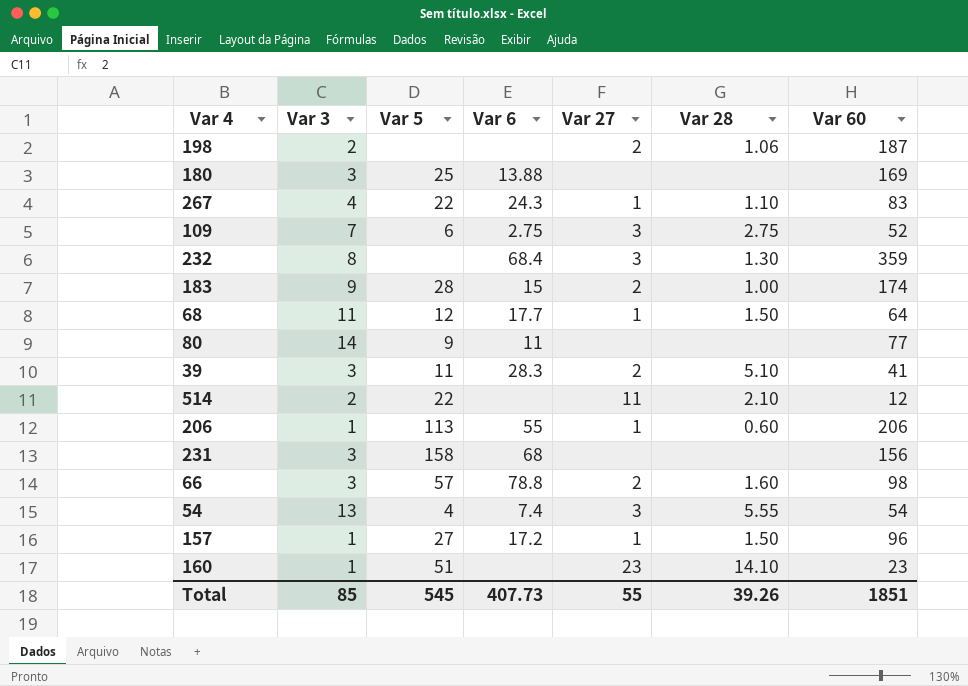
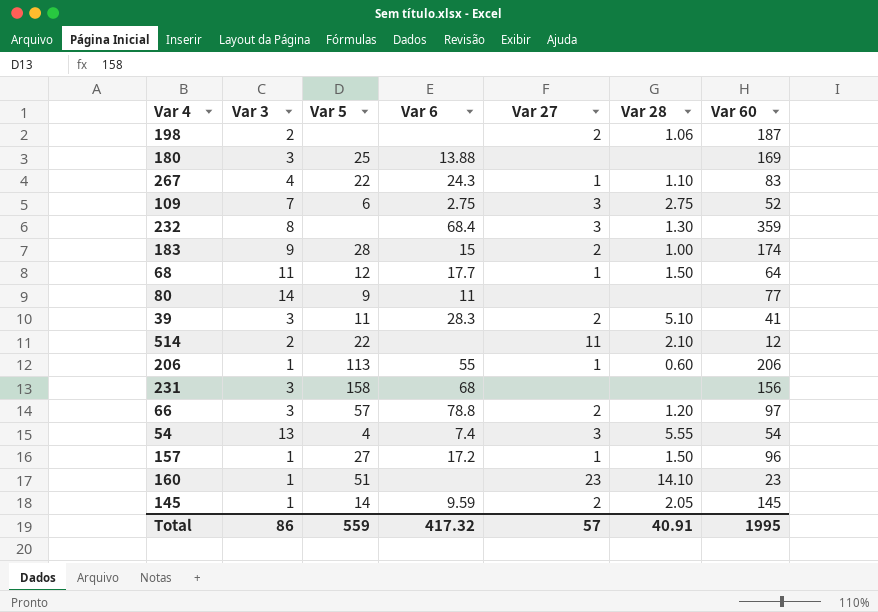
66 | Var 28: 1.60 -> 1.20
66 | Var 60: 98 -> 97
row 145: none -> 1 | 14 | 9.59 | 2 | 2.05 | 145
Total | Var 3: 85 -> 86
Total | Var 5: 545 -> 559
Total | Var 6: 407.73 -> 417.32
Total | Var 27: 55 -> 57
Total | Var 28: 39.26 -> 40.91
Total | Var 60: 1851 -> 1995

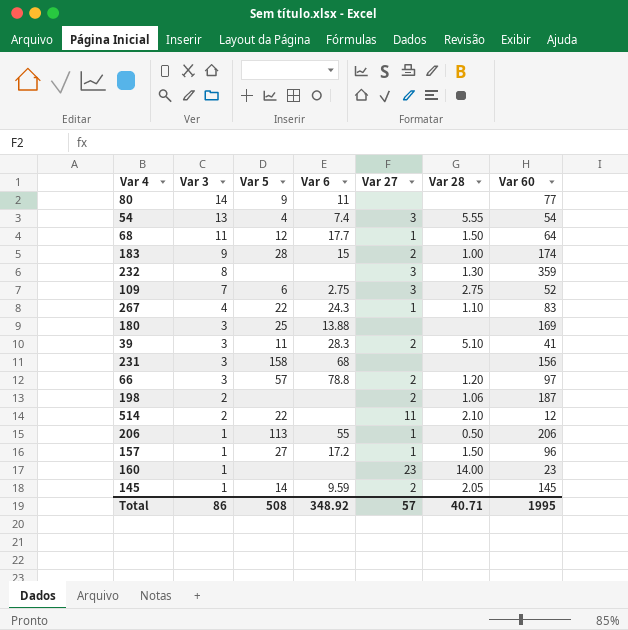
row order: none -> Var 3 descending
232 | Var 6: 68.4 -> none
206 | Var 28: 0.60 -> 0.50
160 | Var 5: 51 -> none
160 | Var 28: 14.10 -> 14.00
Total | Var 5: 559 -> 508
Total | Var 6: 417.32 -> 348.92
Total | Var 28: 40.91 -> 40.71

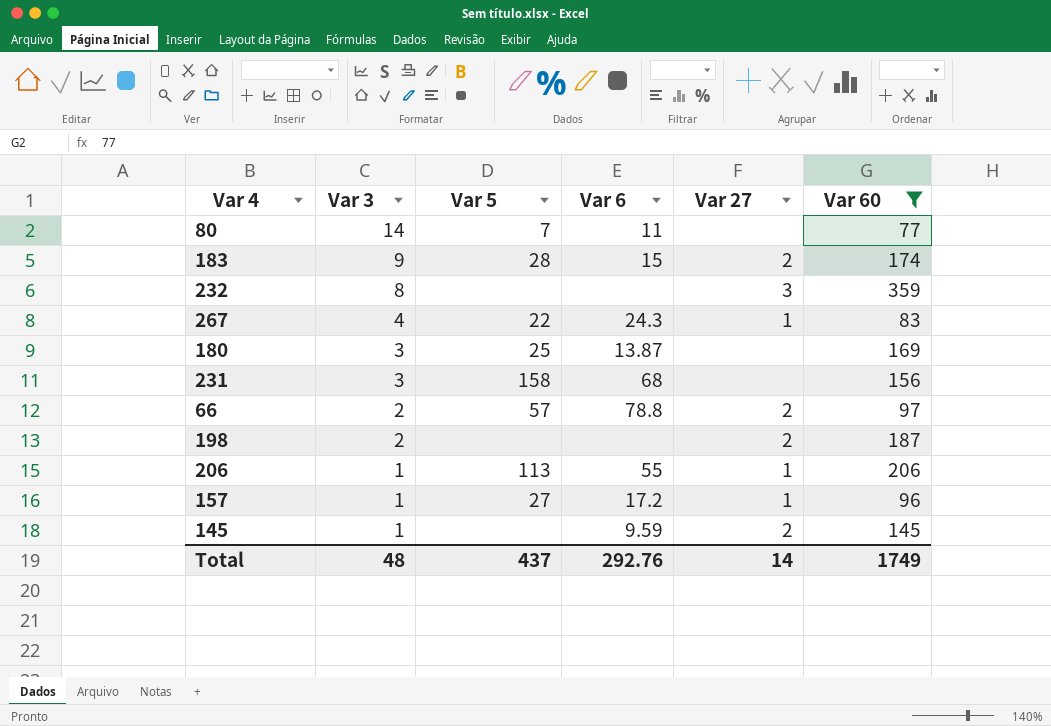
filter: none -> Var 60 >= 77
column Var 28 | position: 6 -> none
80 | Var 5: 9 -> 7
180 | Var 6: 13.88 -> 13.87
66 | Var 3: 3 -> 2
145 | Var 5: 14 -> none
Total | Var 3: 86 -> 48
Total | Var 5: 508 -> 437
Total | Var 6: 348.92 -> 292.76
Total | Var 27: 57 -> 14
Total | Var 60: 1995 -> 1749

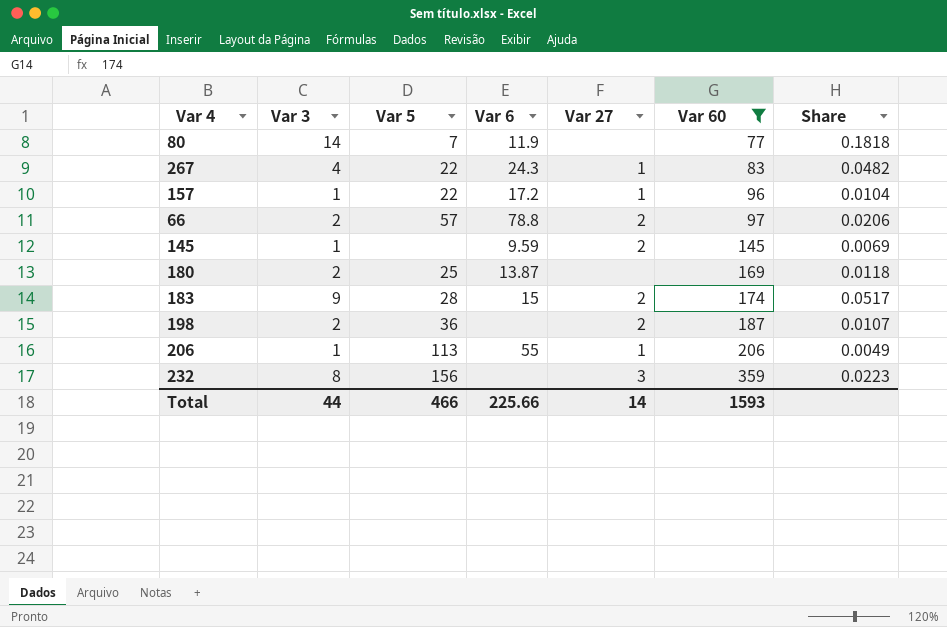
row order: Var 3 descending -> Var 60 ascending
column Share | formula: none -> [Var 3] / [Var 60]
row 231: 3 | 158 | 68 | none | 156 -> none
80 | Var 6: 11 -> 11.9
157 | Var 5: 27 -> 22
180 | Var 3: 3 -> 2
198 | Var 5: none -> 36
232 | Var 5: none -> 156
Total | Var 3: 48 -> 44
Total | Var 5: 437 -> 466
Total | Var 6: 292.76 -> 225.66
Total | Var 60: 1749 -> 1593

